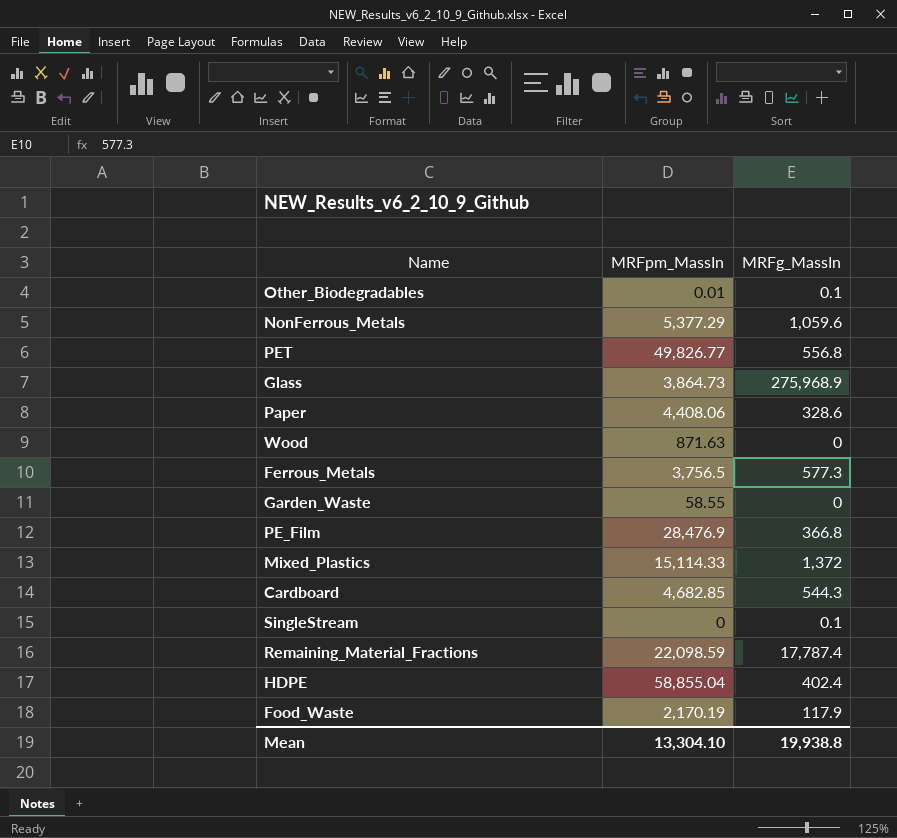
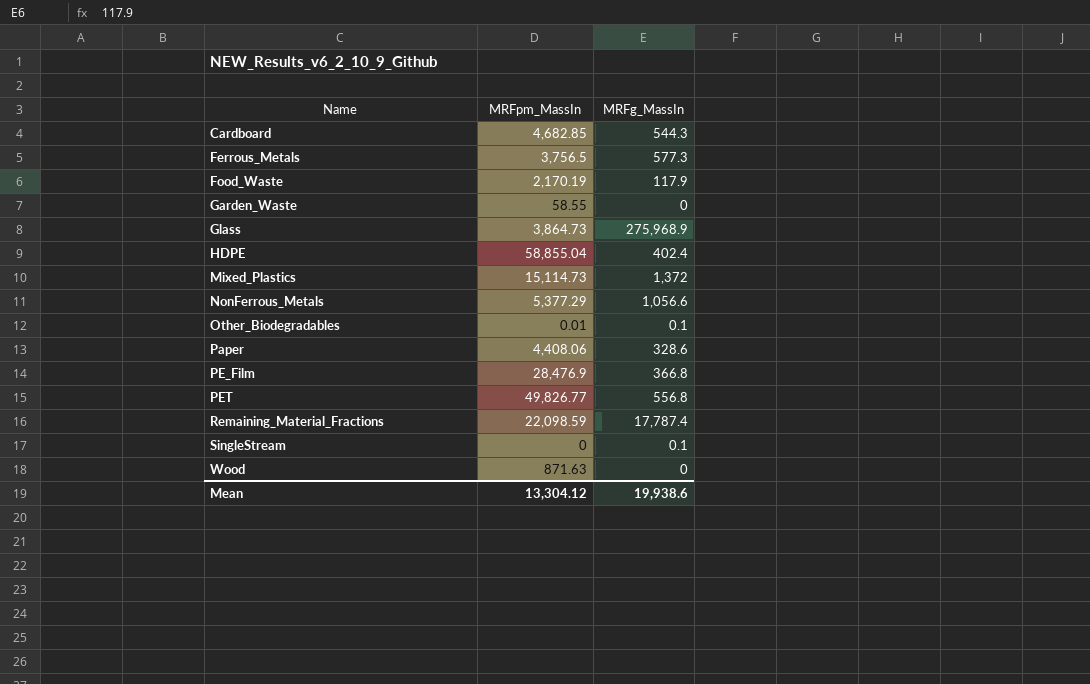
row order: none -> Name ascending
Mixed_Plastics | MRFpm_MassIn: 15,114.33 -> 15,114.73
NonFerrous_Metals | MRFg_MassIn: 1,059.6 -> 1,056.6
Mean | MRFpm_MassIn: 13,304.10 -> 13,304.12
Mean | MRFg_MassIn: 19,938.8 -> 19,938.6

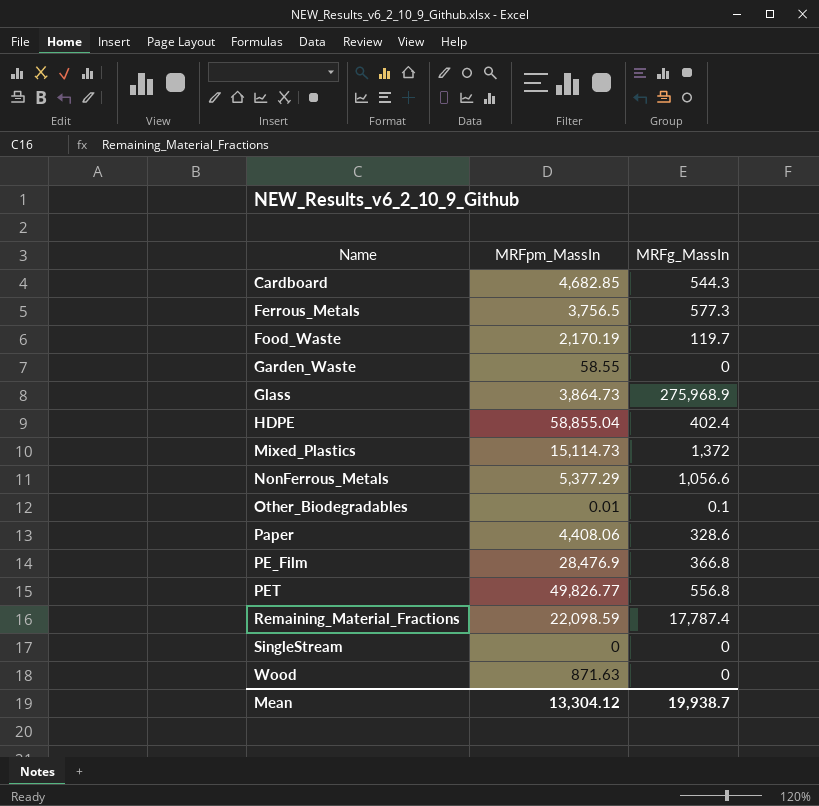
Food_Waste | MRFg_MassIn: 117.9 -> 119.7
SingleStream | MRFg_MassIn: 0.1 -> 0
Mean | MRFg_MassIn: 19,938.6 -> 19,938.7

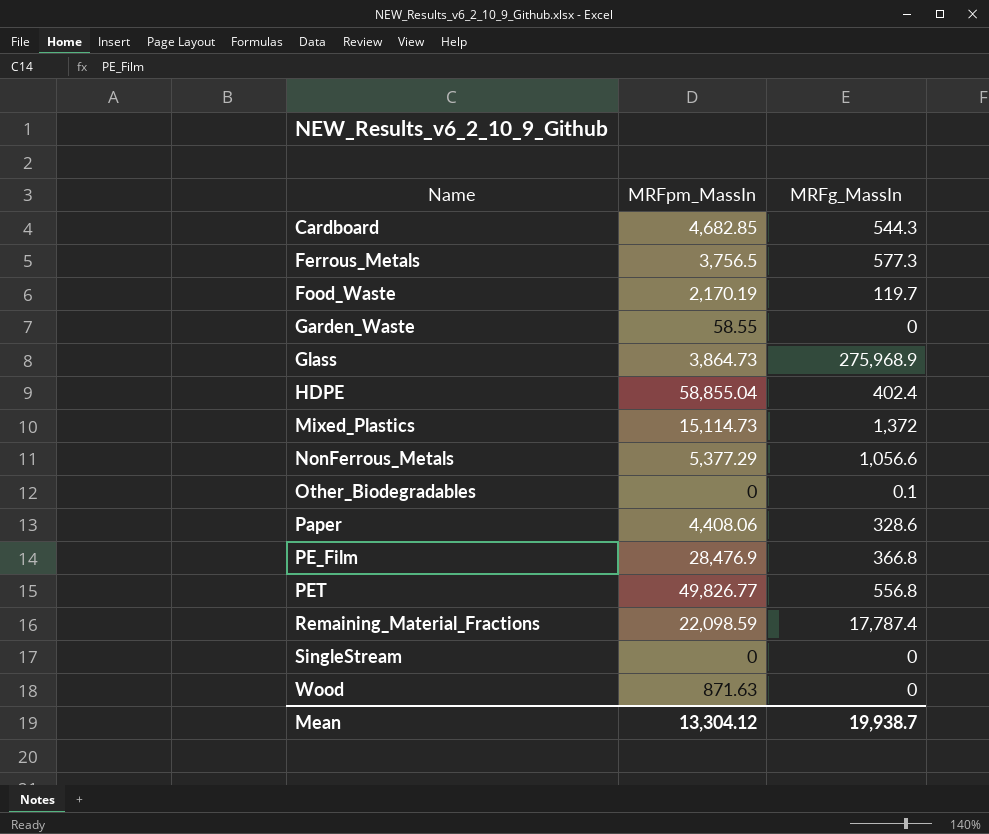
Other_Biodegradables | MRFpm_MassIn: 0.01 -> 0

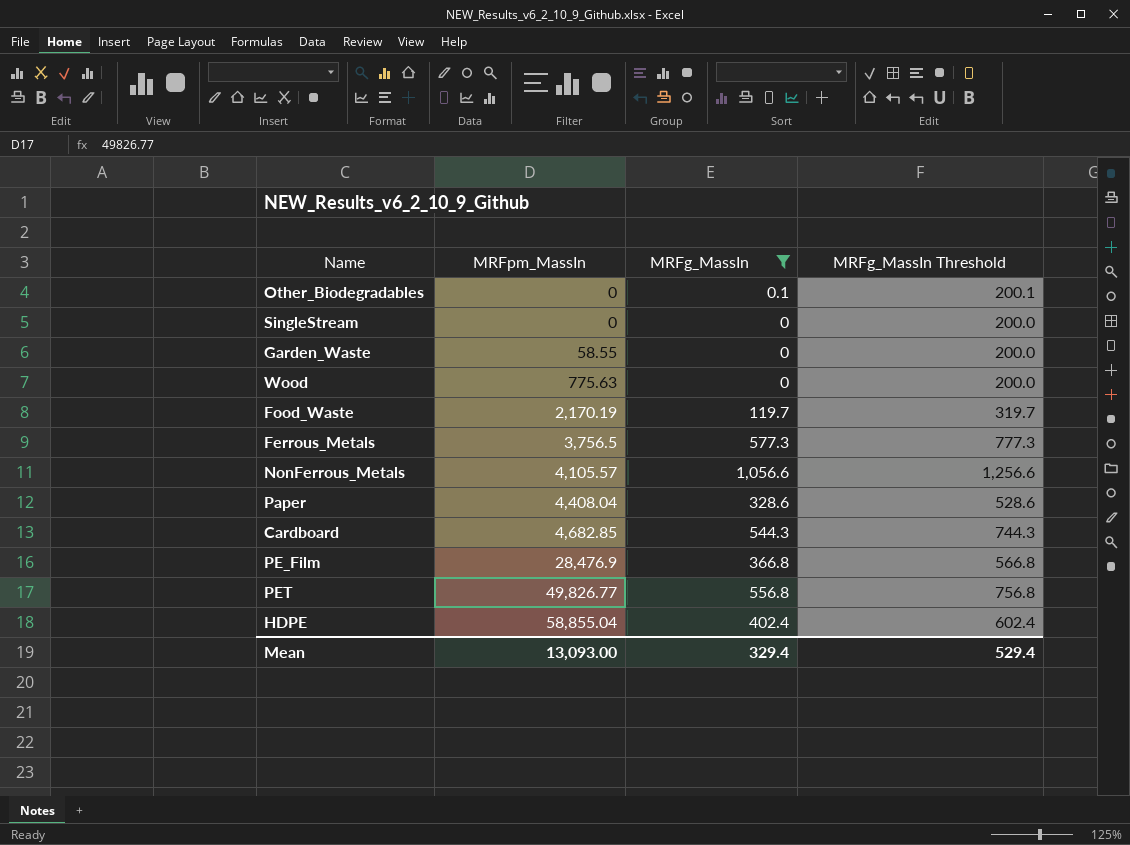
filter: none -> MRFg_MassIn <= 1,056.6
row order: Name ascending -> MRFpm_MassIn ascending
column MRFg_MassIn Threshold | formula: none -> [MRFg_MassIn] + 200
Wood | MRFpm_MassIn: 871.63 -> 775.63
NonFerrous_Metals | MRFpm_MassIn: 5,377.29 -> 4,105.57
Paper | MRFpm_MassIn: 4,408.06 -> 4,408.04
Mean | MRFpm_MassIn: 13,304.12 -> 13,093.00
Mean | MRFg_MassIn: 19,938.7 -> 329.4

